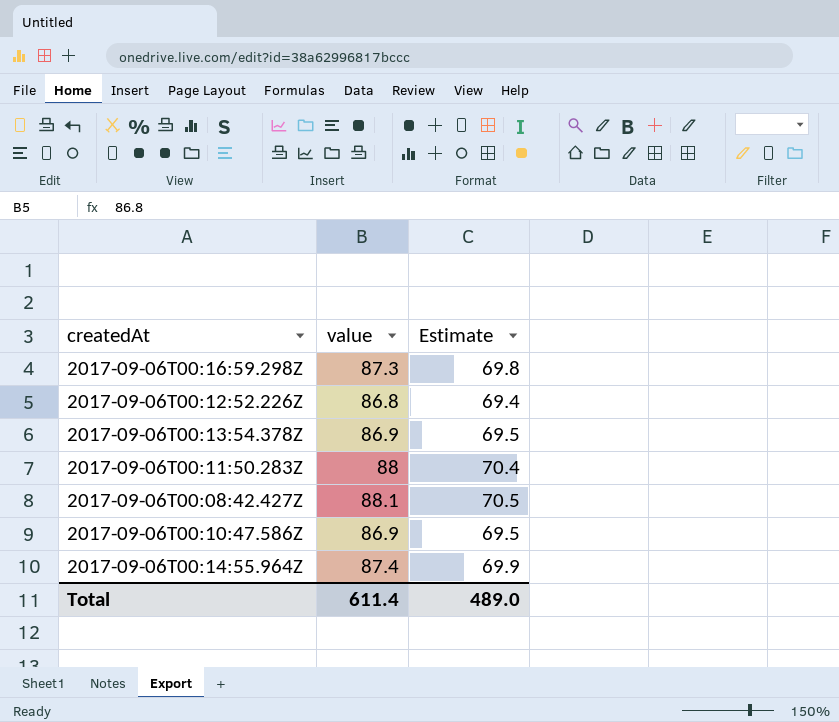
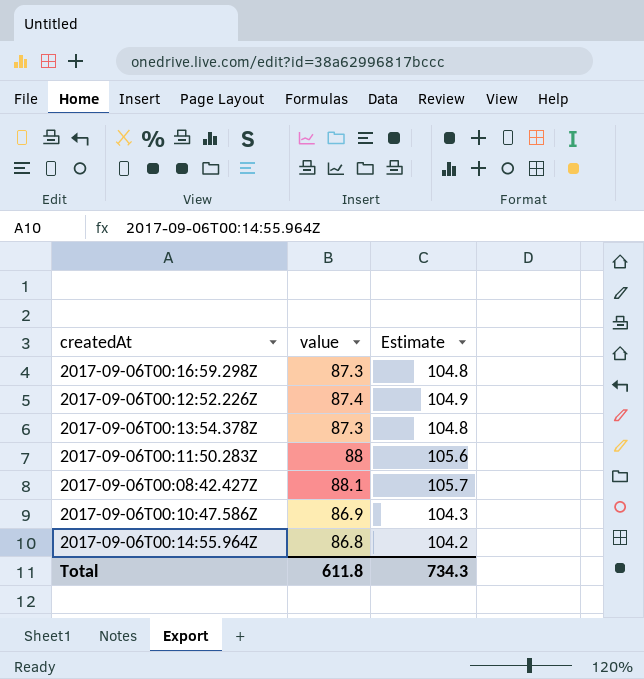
column Estimate | formula: [value] * 0.8 -> [value] * 1.2
2017-09-06T00:12:52.226Z | value: 86.8 -> 87.4
2017-09-06T00:13:54.378Z | value: 86.9 -> 87.3
2017-09-06T00:14:55.964Z | value: 87.4 -> 86.8
Total | value: 611.4 -> 611.8
Total | Estimate: 489.0 -> 734.3

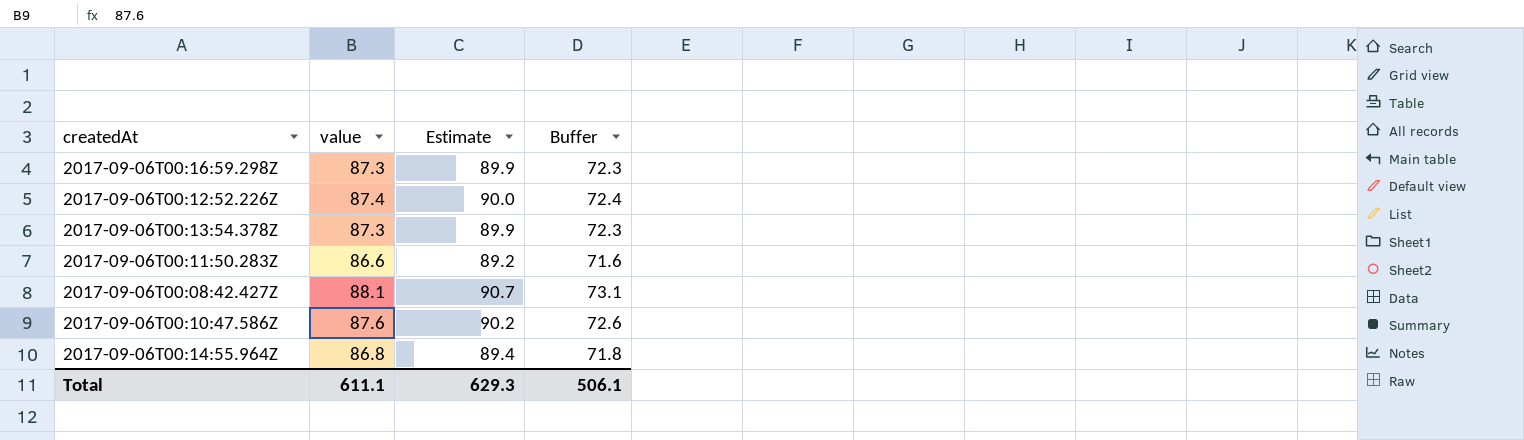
column Estimate | formula: [value] * 1.2 -> [value] * 1.03
column Buffer | formula: none -> [value] - 15
2017-09-06T00:11:50.283Z | value: 88 -> 86.6
2017-09-06T00:10:47.586Z | value: 86.9 -> 87.6
Total | value: 611.8 -> 611.1
Total | Estimate: 734.3 -> 629.3

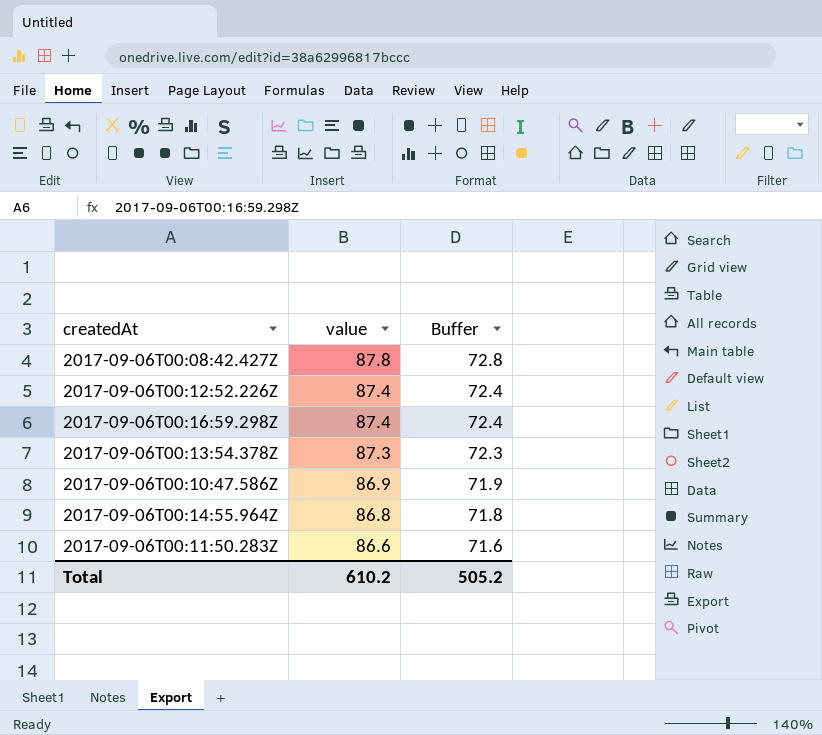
row order: none -> value descending
column Estimate | formula: [value] * 1.03 -> none
2017-09-06T00:08:42.427Z | value: 88.1 -> 87.8
2017-09-06T00:08:42.427Z | Buffer: 73.1 -> 72.8
2017-09-06T00:16:59.298Z | value: 87.3 -> 87.4
2017-09-06T00:16:59.298Z | Buffer: 72.3 -> 72.4
2017-09-06T00:10:47.586Z | value: 87.6 -> 86.9
2017-09-06T00:10:47.586Z | Buffer: 72.6 -> 71.9
Total | value: 611.1 -> 610.2
Total | Buffer: 506.1 -> 505.2

